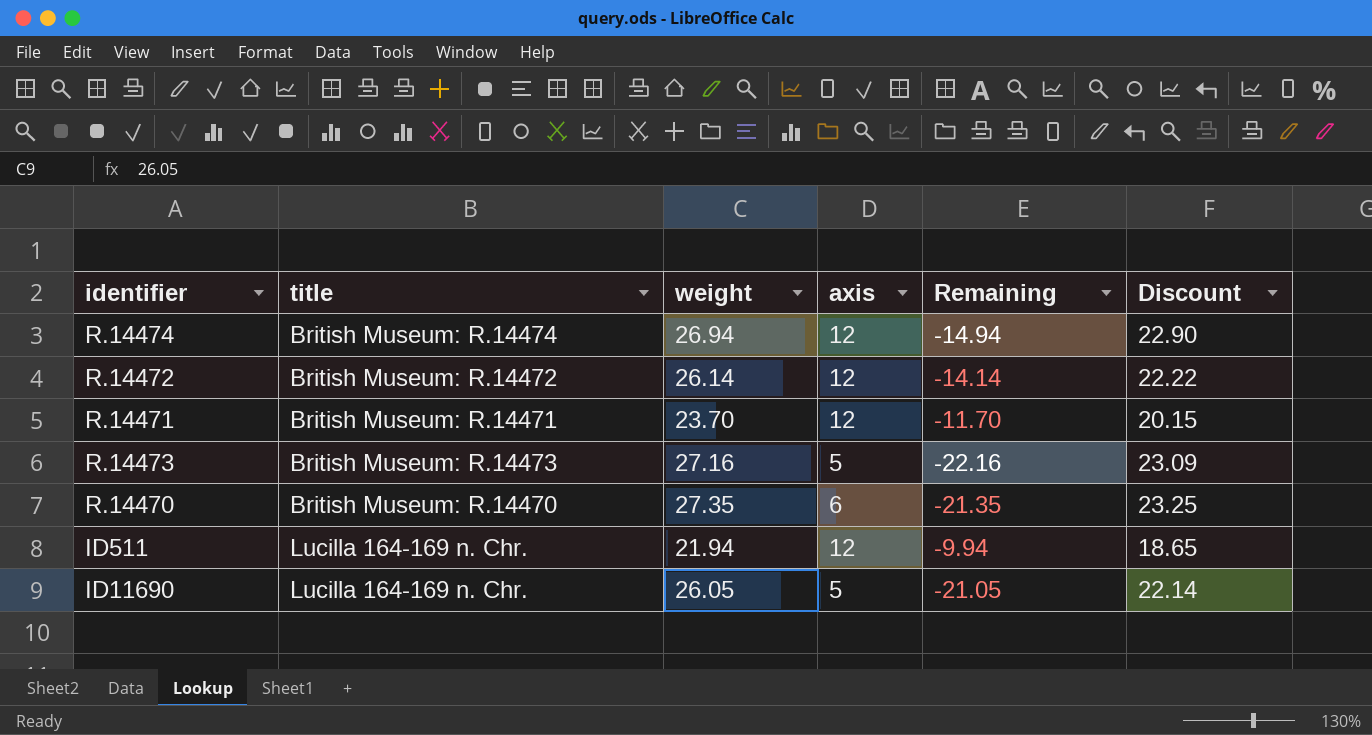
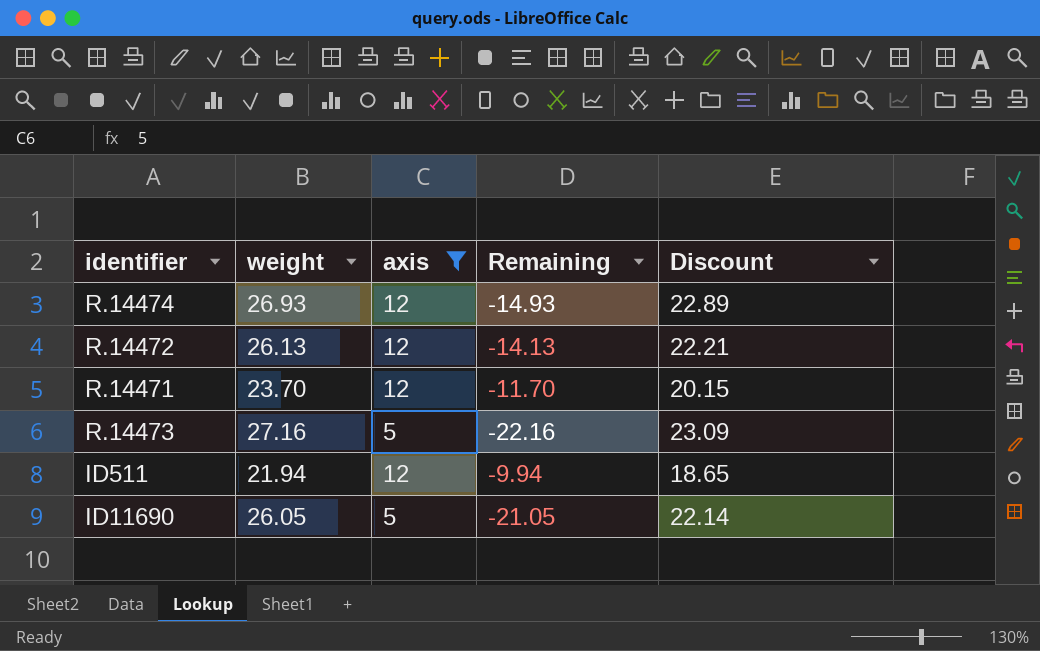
filter: none -> axis != 6
column title | position: 2 -> none
R.14474 | weight: 26.94 -> 26.93
R.14474 | Remaining: -14.94 -> -14.93
R.14474 | Discount: 22.90 -> 22.89
R.14472 | weight: 26.14 -> 26.13
R.14472 | Remaining: -14.14 -> -14.13
R.14472 | Discount: 22.22 -> 22.21

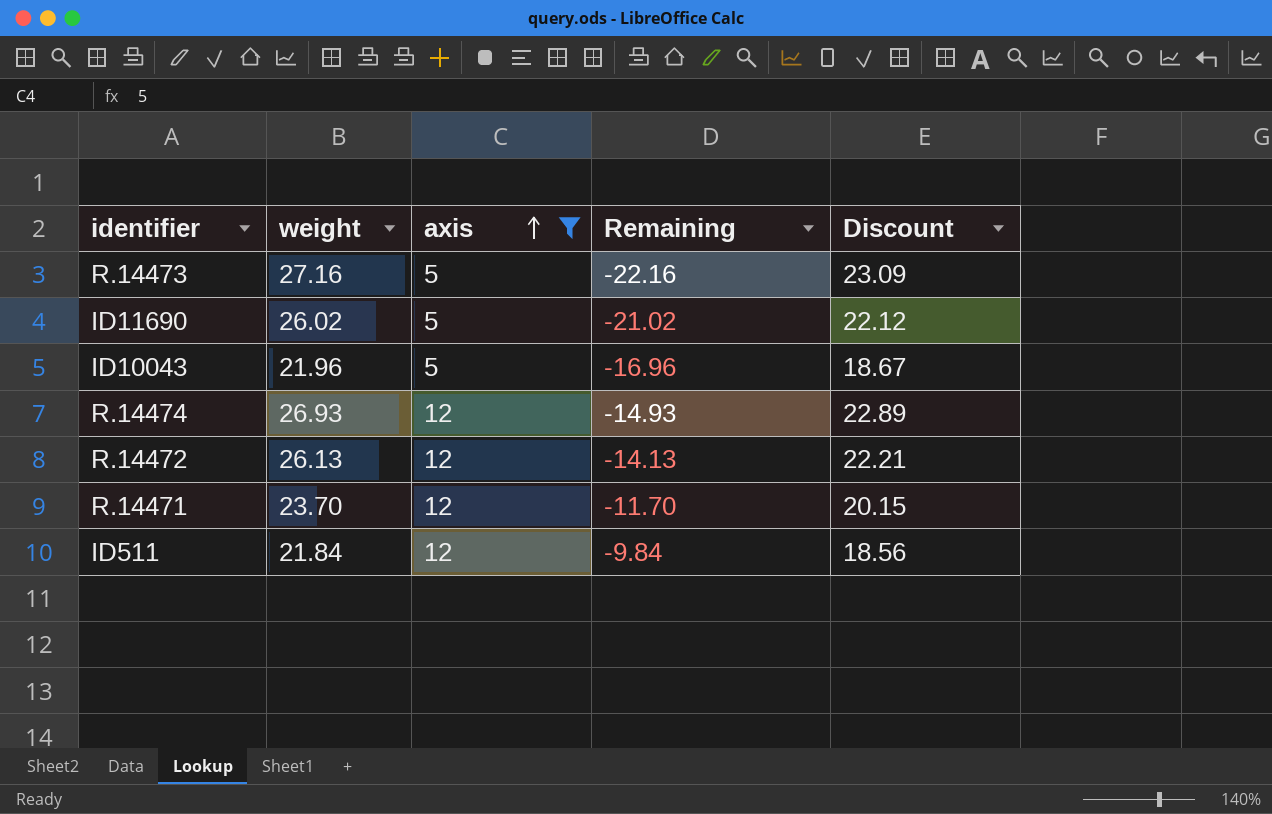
row order: none -> axis ascending
ID11690 | weight: 26.05 -> 26.02
ID11690 | Remaining: -21.05 -> -21.02
ID11690 | Discount: 22.14 -> 22.12
row ID10043: none -> 21.96 | 5 | -16.96 | 18.67
ID511 | weight: 21.94 -> 21.84
ID511 | Remaining: -9.94 -> -9.84
ID511 | Discount: 18.65 -> 18.56

